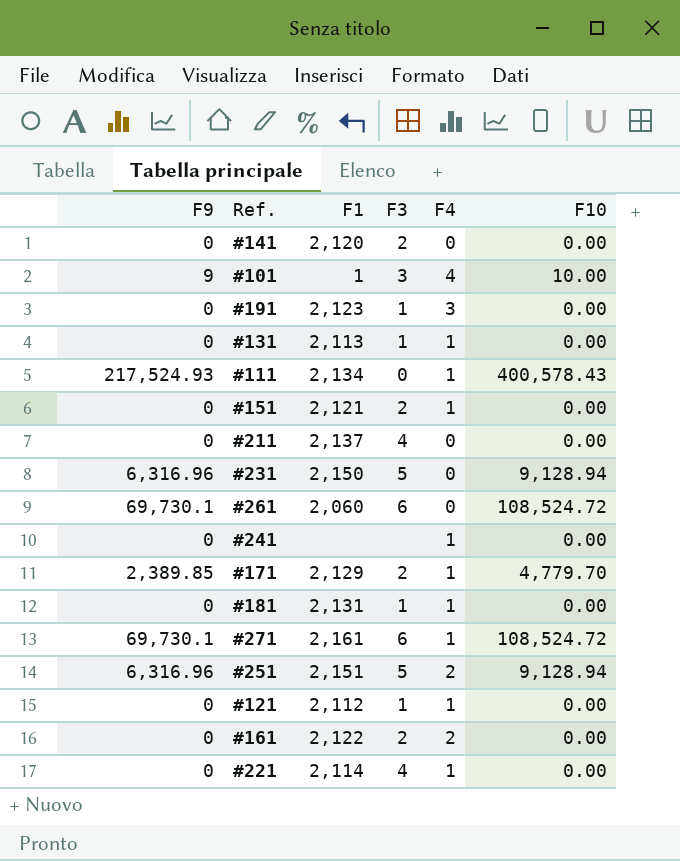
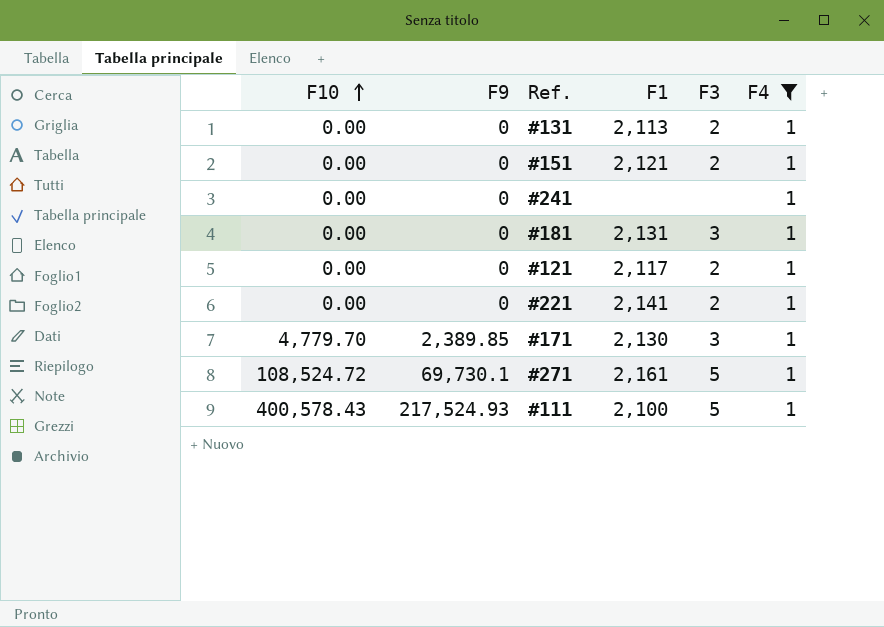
filter: none -> F4 = 1
row order: none -> F10 ascending
column F10 | position: 6 -> 1
#131 | F3: 1 -> 2
#181 | F3: 1 -> 3
#121 | F1: 2,112 -> 2,117
#121 | F3: 1 -> 2
#221 | F1: 2,114 -> 2,141
#221 | F3: 4 -> 2
#171 | F1: 2,129 -> 2,130
#171 | F3: 2 -> 3
#271 | F3: 6 -> 5
#111 | F1: 2,134 -> 2,100
#111 | F3: 0 -> 5

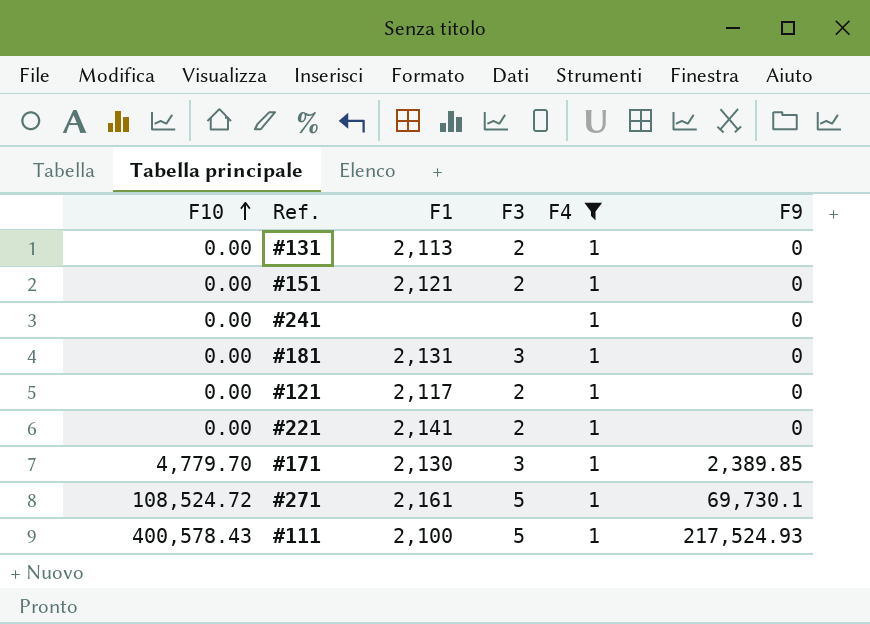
column F9 | position: 2 -> 6

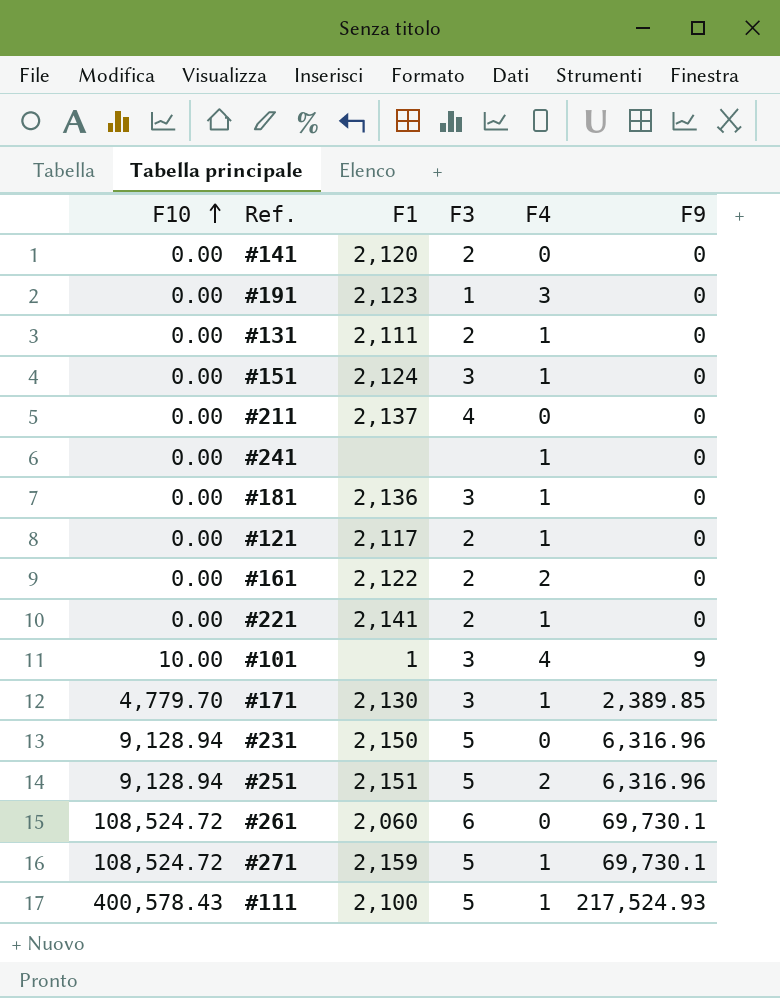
filter: F4 = 1 -> none
#131 | F1: 2,113 -> 2,111
#151 | F1: 2,121 -> 2,124
#151 | F3: 2 -> 3
#181 | F1: 2,131 -> 2,136
#271 | F1: 2,161 -> 2,159

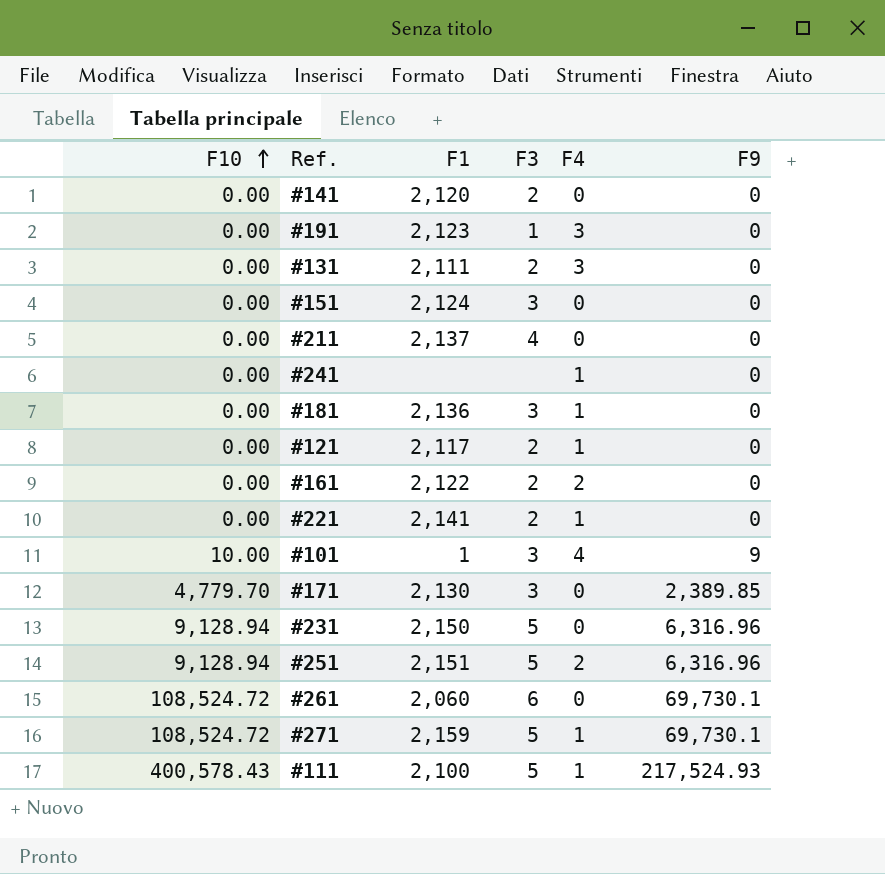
#131 | F4: 1 -> 3
#151 | F4: 1 -> 0
#171 | F4: 1 -> 0

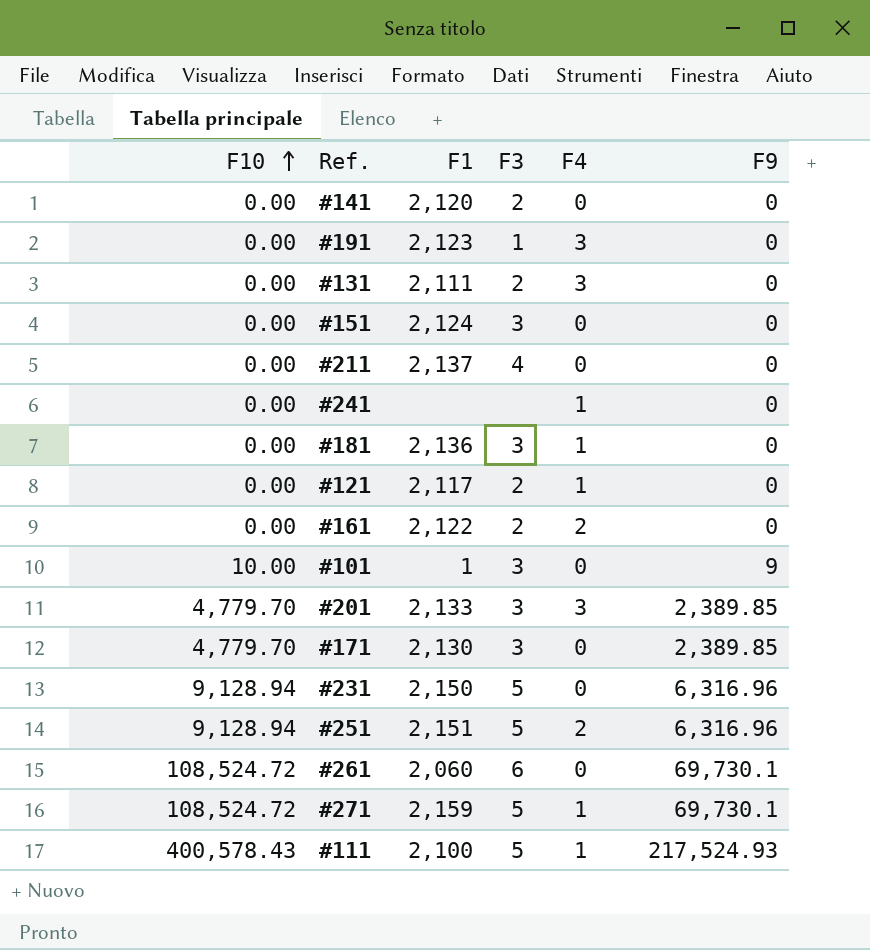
row #221: 0.00 | 2,141 | 2 | 1 | 0 -> none
#101 | F4: 4 -> 0
row #201: none -> 4,779.70 | 2,133 | 3 | 3 | 2,389.85

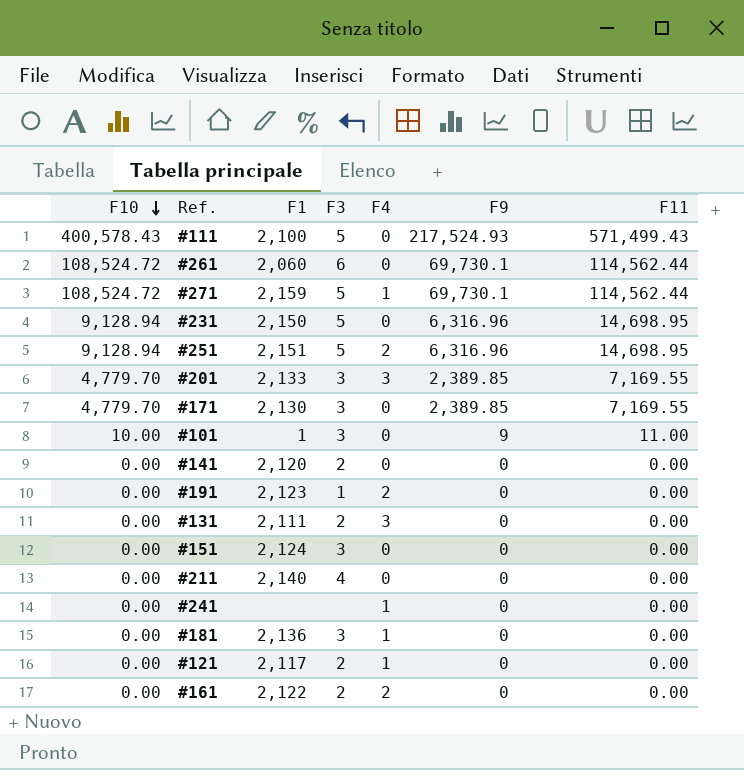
row order: F10 ascending -> F10 descending
column F11 | position: none -> 7
#111 | F4: 1 -> 0
#191 | F4: 3 -> 2
#211 | F1: 2,137 -> 2,140

